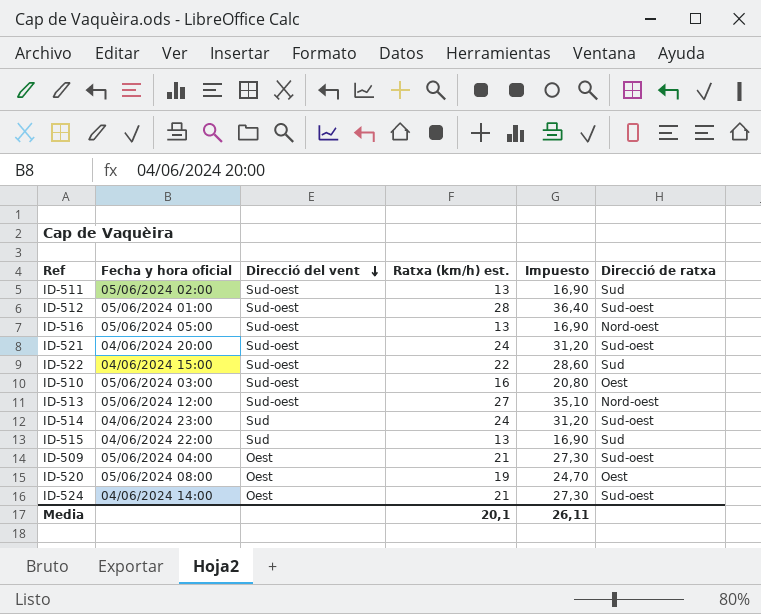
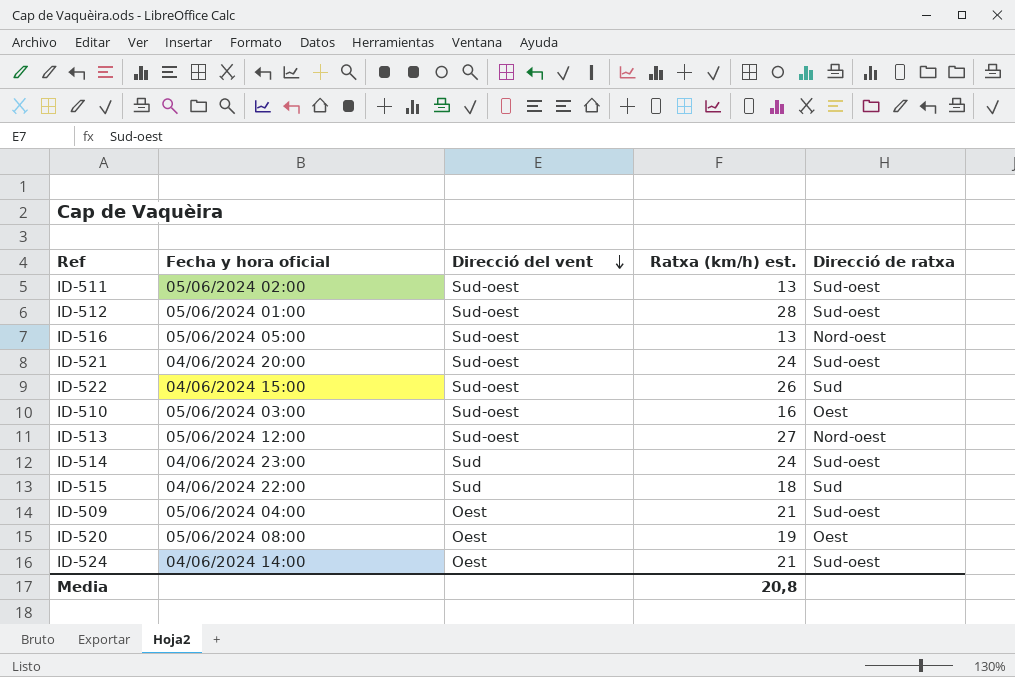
column Impuesto | formula: [Ratxa (km/h) est.] * 1,3 -> none
ID-511 | Direcció de ratxa: Sud -> Sud-oest
ID-522 | Ratxa (km/h) est.: 22 -> 26
ID-515 | Ratxa (km/h) est.: 13 -> 18
Media | Ratxa (km/h) est.: 20,1 -> 20,8

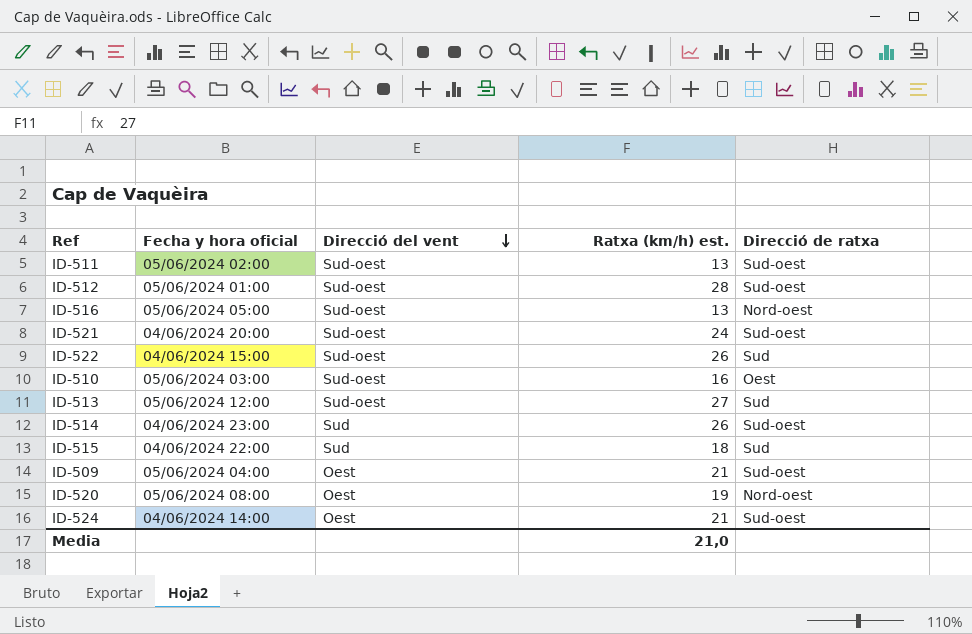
ID-513 | Direcció de ratxa: Nord-oest -> Sud
ID-514 | Ratxa (km/h) est.: 24 -> 26
ID-520 | Direcció de ratxa: Oest -> Nord-oest
Media | Ratxa (km/h) est.: 20,8 -> 21,0

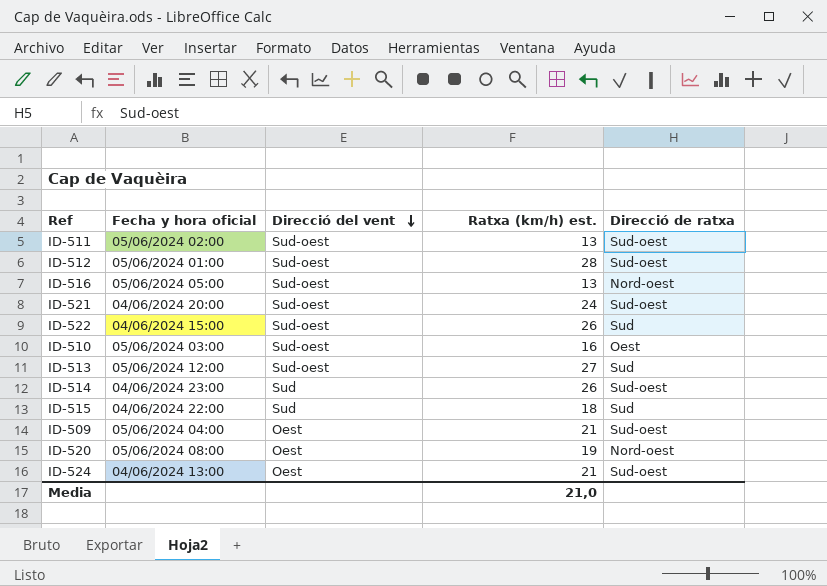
ID-524 | Fecha y hora oficial: 04/06/2024 14:00 -> 04/06/2024 13:00

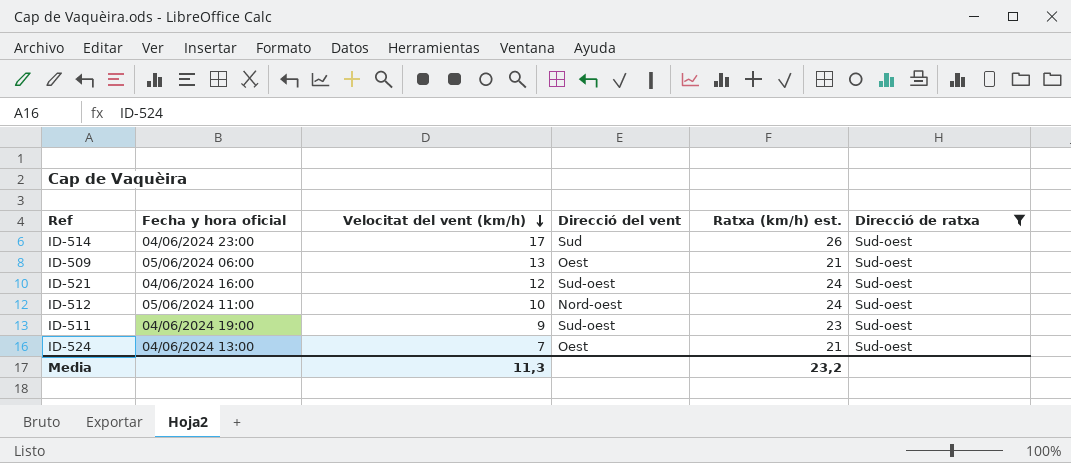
filter: none -> Direcció de ratxa = Sud-oest
row order: Direcció del vent descending -> Velocitat del vent (km/h) descending
column Velocitat del vent (km/h) | position: none -> 3
ID-509 | Fecha y hora oficial: 05/06/2024 04:00 -> 05/06/2024 06:00
ID-521 | Fecha y hora oficial: 04/06/2024 20:00 -> 04/06/2024 16:00
ID-512 | Fecha y hora oficial: 05/06/2024 01:00 -> 05/06/2024 11:00
ID-512 | Direcció del vent: Sud-oest -> Nord-oest
ID-512 | Ratxa (km/h) est.: 28 -> 24
ID-511 | Fecha y hora oficial: 05/06/2024 02:00 -> 04/06/2024 19:00
ID-511 | Ratxa (km/h) est.: 13 -> 23
Media | Ratxa (km/h) est.: 21,0 -> 23,2

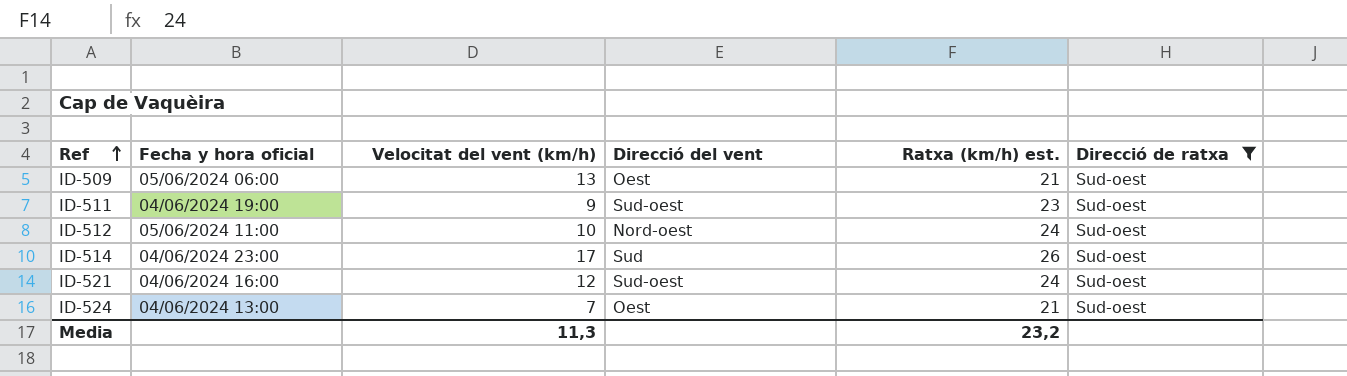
row order: Velocitat del vent (km/h) descending -> Ref ascending

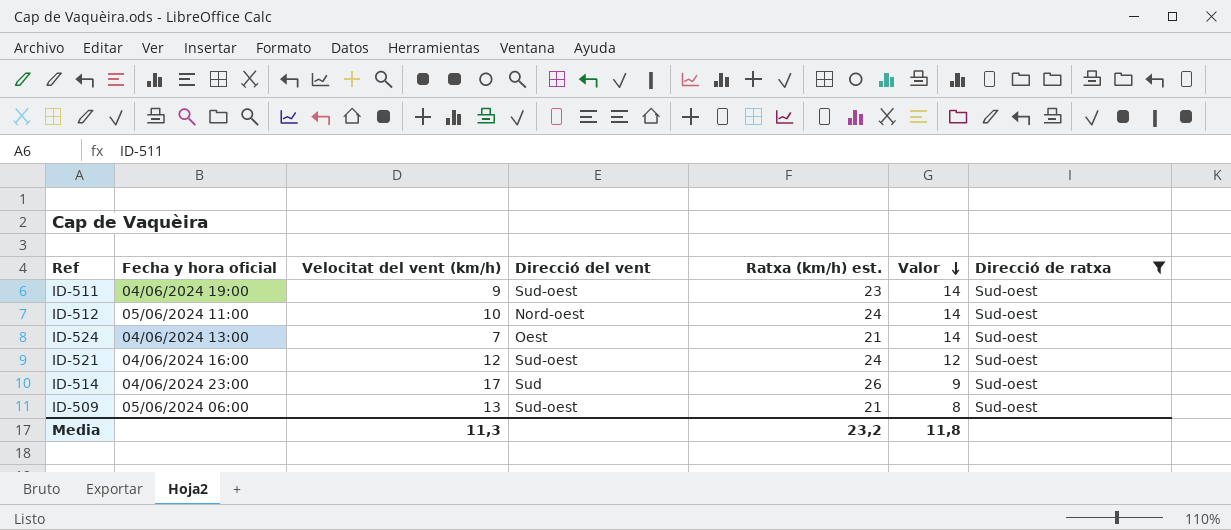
row order: Ref ascending -> Valor descending
column Valor | formula: none -> [Ratxa (km/h) est.] - [Velocitat del vent (km/h)]
ID-509 | Direcció del vent: Oest -> Sud-oest

